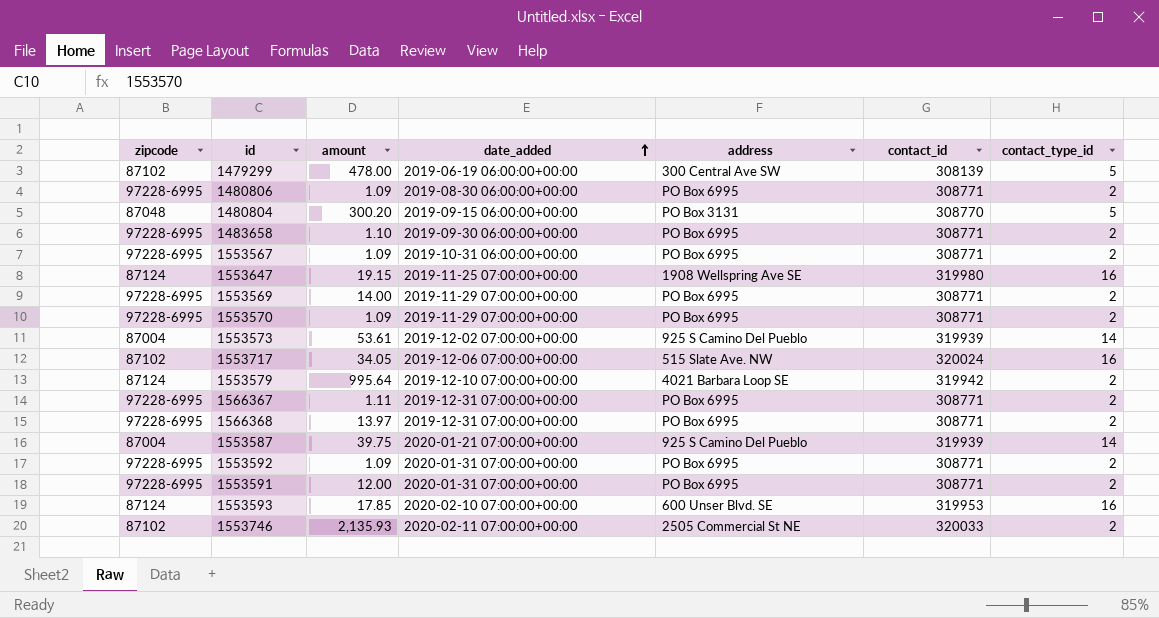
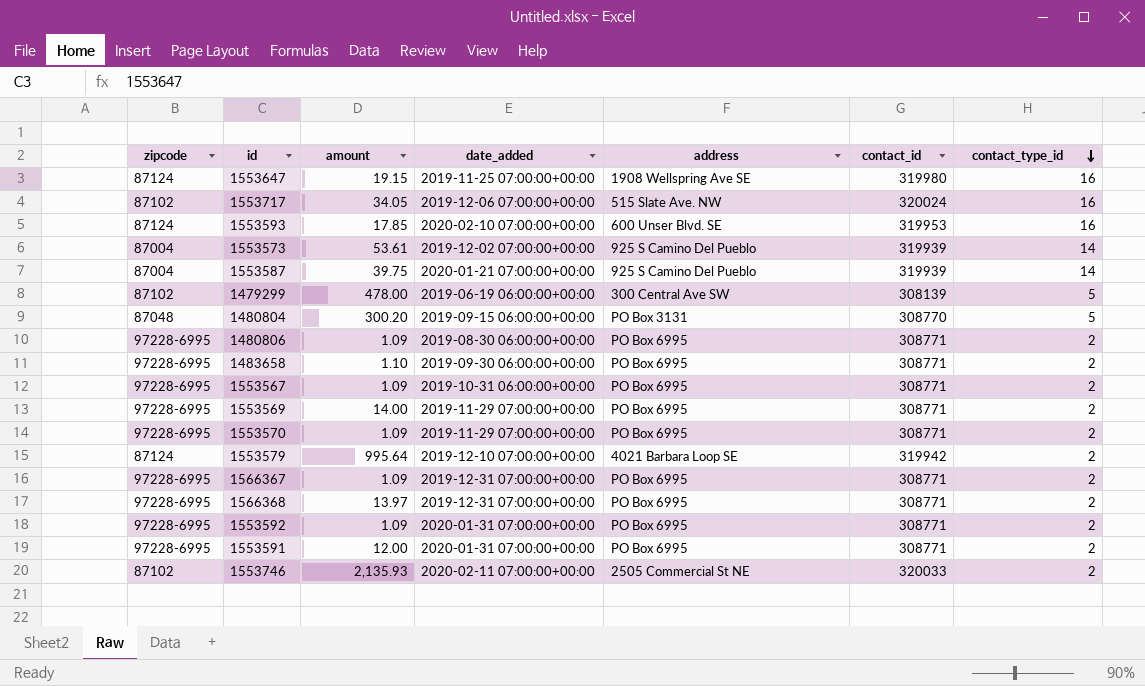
row order: date_added ascending -> contact_type_id descending
1566367 | amount: 1.11 -> 1.09

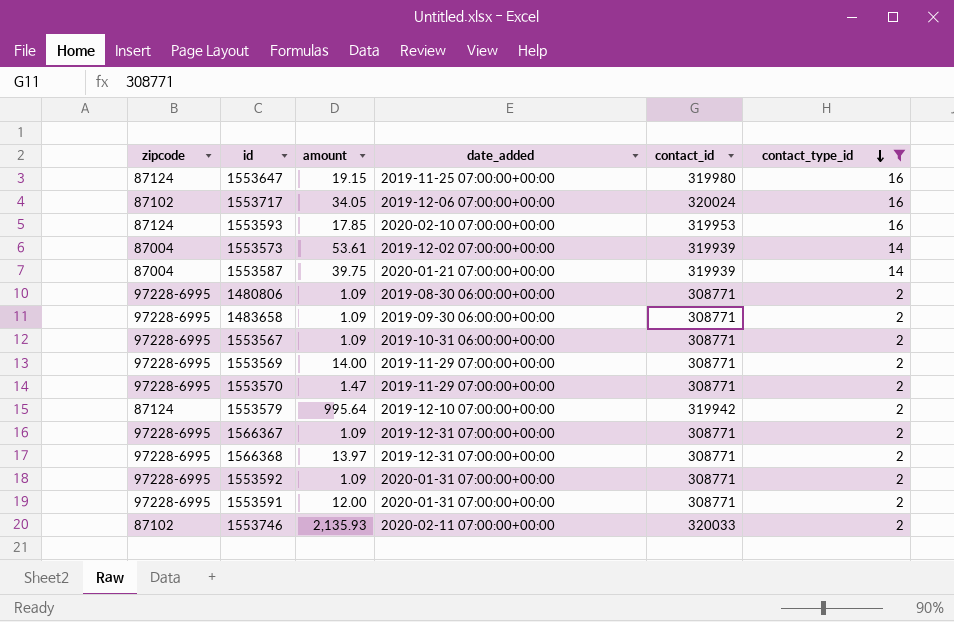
filter: none -> contact_type_id != 5
column address | position: 5 -> none
1483658 | amount: 1.10 -> 1.09
1553570 | amount: 1.09 -> 1.47

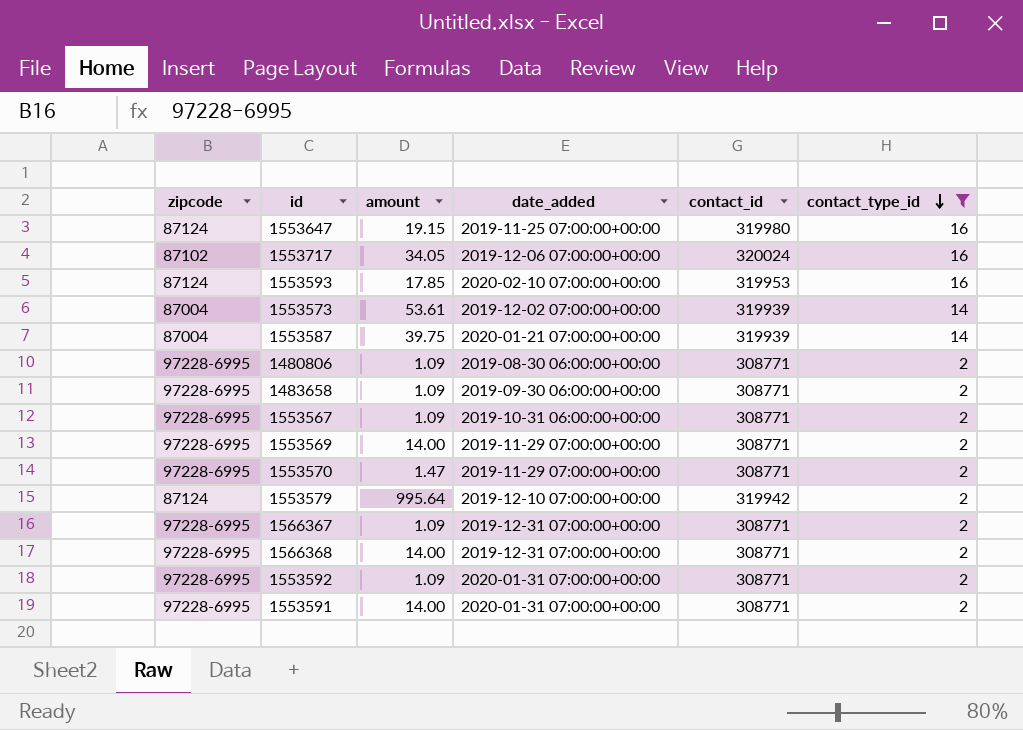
row 1553746: 87102 | 2,135.93 | 2020-02-11 07:00:00+00:00 | 320033 | 2 -> none
1566368 | amount: 13.97 -> 14.00
1553591 | amount: 12.00 -> 14.00

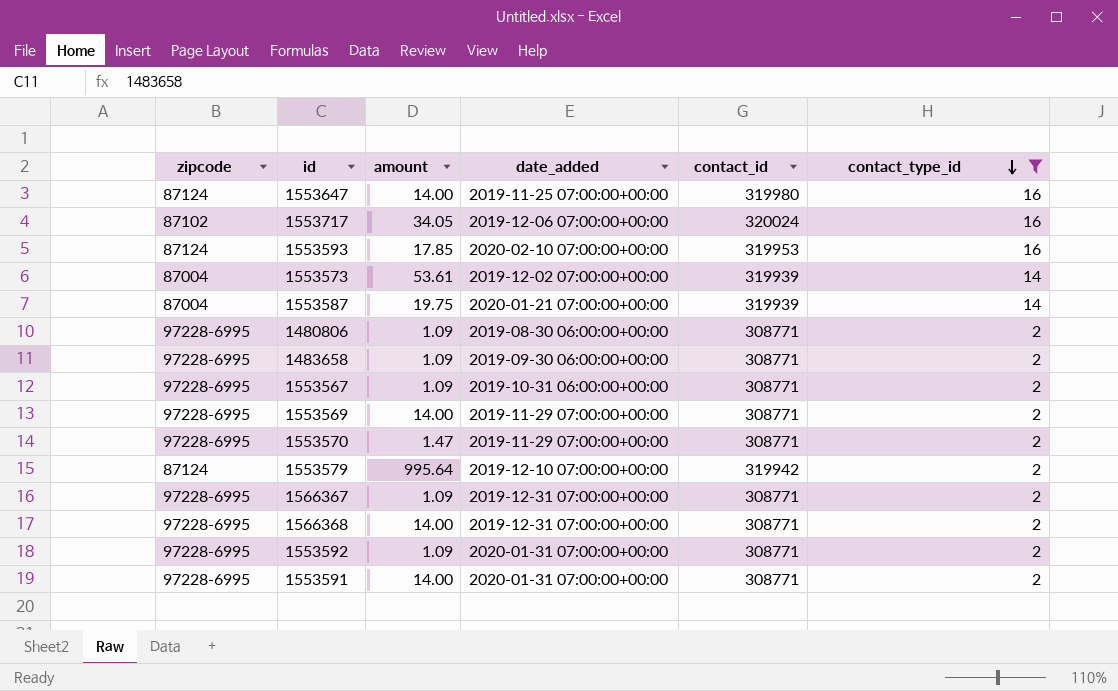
1553647 | amount: 19.15 -> 14.00
1553587 | amount: 39.75 -> 19.75

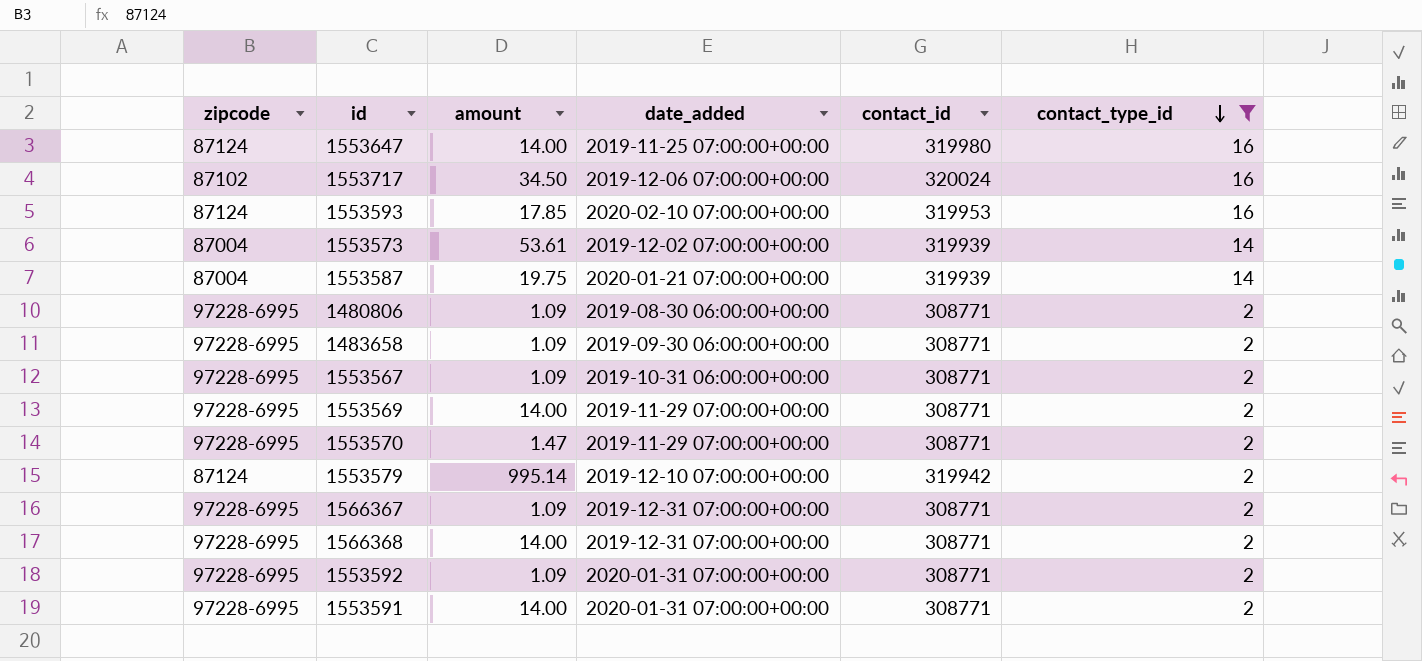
1553717 | amount: 34.05 -> 34.50
1553579 | amount: 995.64 -> 995.14

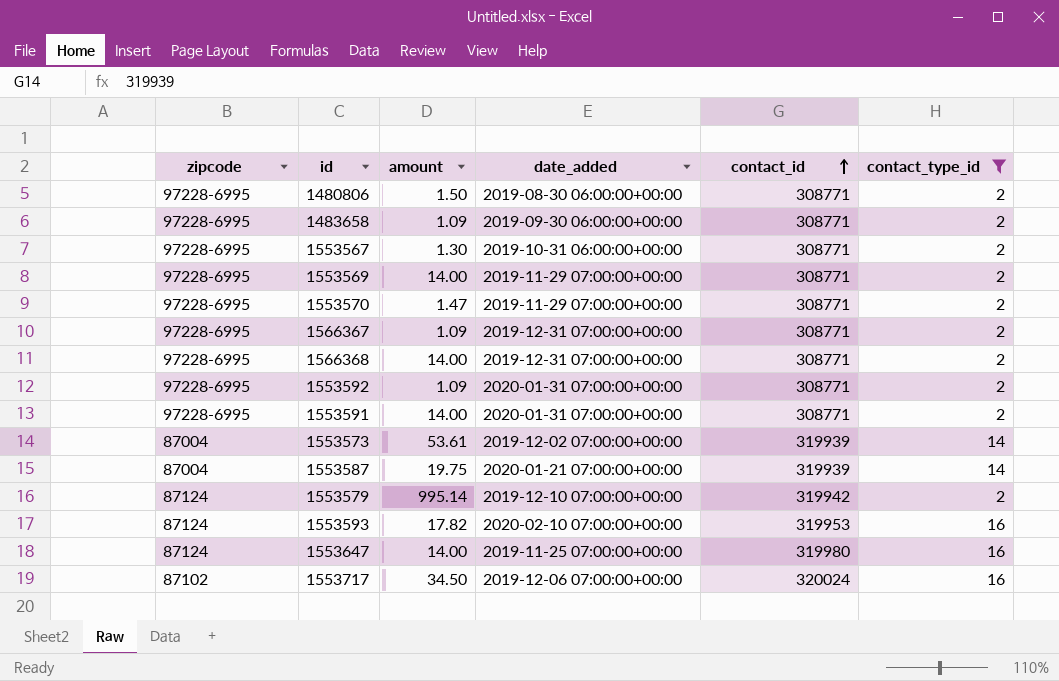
row order: contact_type_id descending -> contact_id ascending
1480806 | amount: 1.09 -> 1.50
1553567 | amount: 1.09 -> 1.30
1553593 | amount: 17.85 -> 17.82

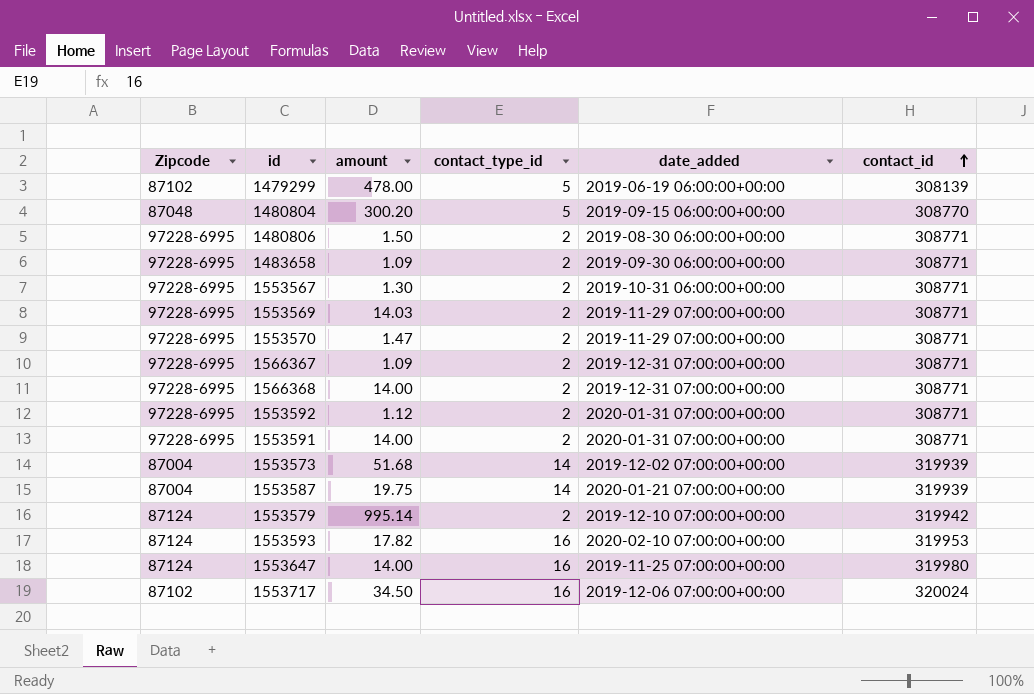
filter: contact_type_id != 5 -> none
column name: zipcode -> Zipcode
column contact_type_id | position: 6 -> 4
1553569 | amount: 14.00 -> 14.03
1553592 | amount: 1.09 -> 1.12
1553573 | amount: 53.61 -> 51.68

